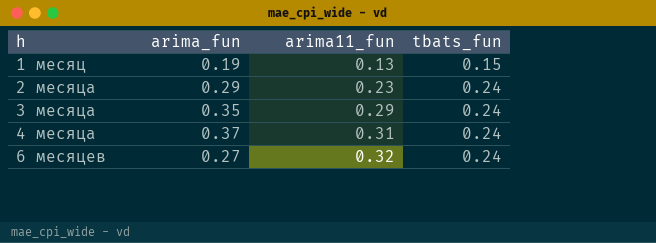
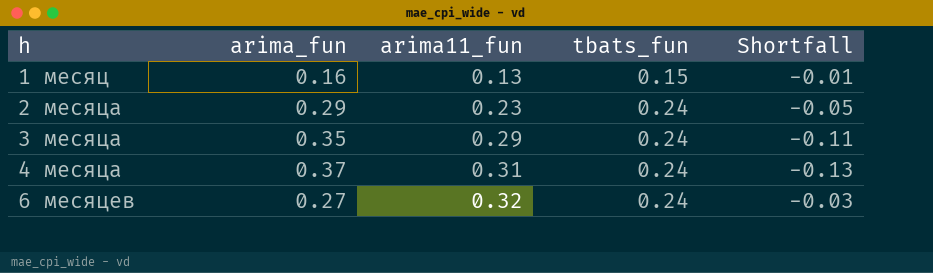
column Shortfall | formula: none -> [tbats_fun] - [arima_fun]
1 месяц | arima_fun: 0.19 -> 0.16

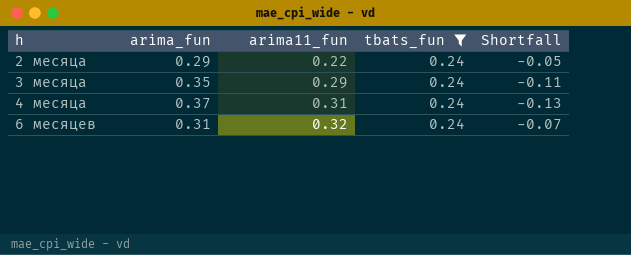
filter: none -> tbats_fun = 0.24
2 месяца | arima11_fun: 0.23 -> 0.22
6 месяцев | arima_fun: 0.27 -> 0.31
6 месяцев | Shortfall: -0.03 -> -0.07

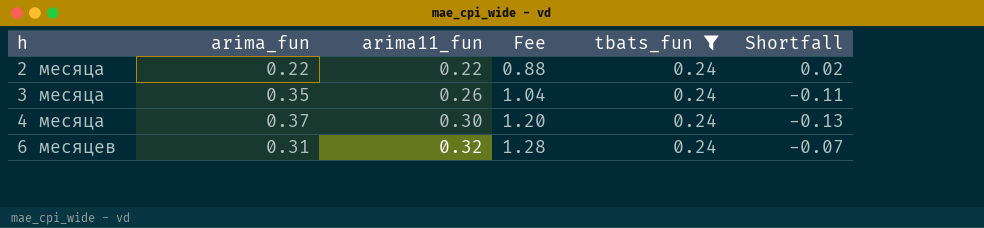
column Fee | formula: none -> [arima11_fun] * 4
2 месяца | arima_fun: 0.29 -> 0.22
2 месяца | Shortfall: -0.05 -> 0.02
3 месяца | arima11_fun: 0.29 -> 0.26
4 месяца | arima11_fun: 0.31 -> 0.30

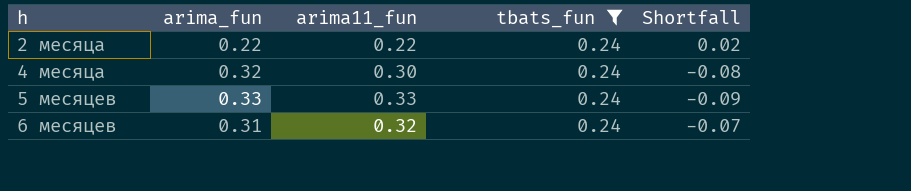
column Fee | formula: [arima11_fun] * 4 -> none
row 3 месяца: 0.35 | 0.26 | 1.04 | 0.24 | -0.11 -> none
4 месяца | arima_fun: 0.37 -> 0.32
4 месяца | Shortfall: -0.13 -> -0.08
row 5 месяцев: none -> 0.33 | 0.33 | 0.24 | -0.09

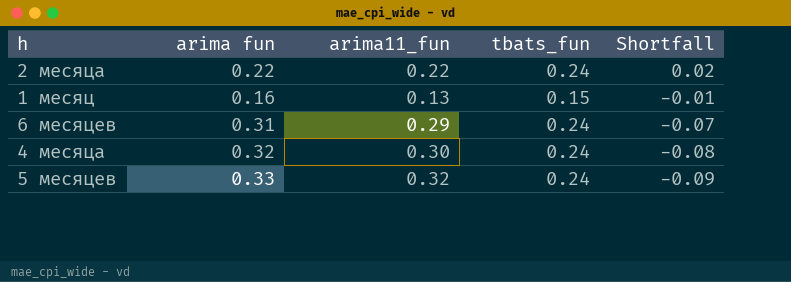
filter: tbats_fun = 0.24 -> none
row order: h ascending -> Shortfall descending
column name: arima_fun -> arima fun
6 месяцев | arima11_fun: 0.32 -> 0.29
5 месяцев | arima11_fun: 0.33 -> 0.32

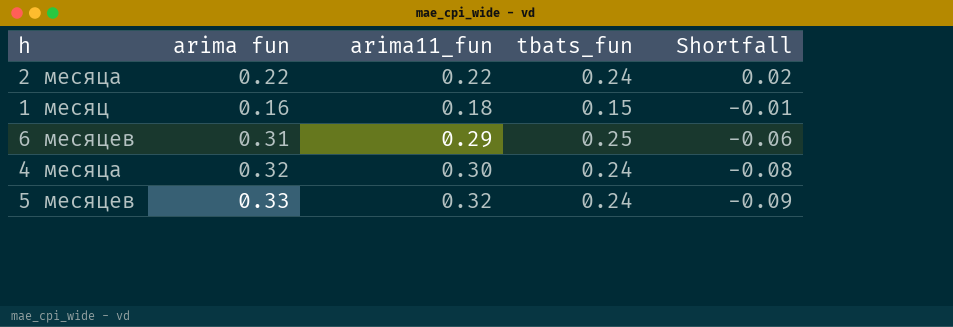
1 месяц | arima11_fun: 0.13 -> 0.18
6 месяцев | tbats_fun: 0.24 -> 0.25
6 месяцев | Shortfall: -0.07 -> -0.06

